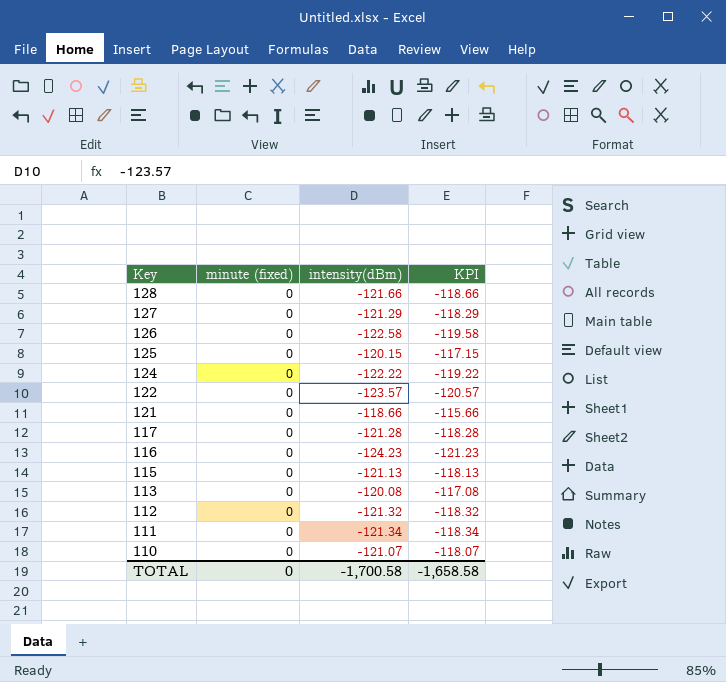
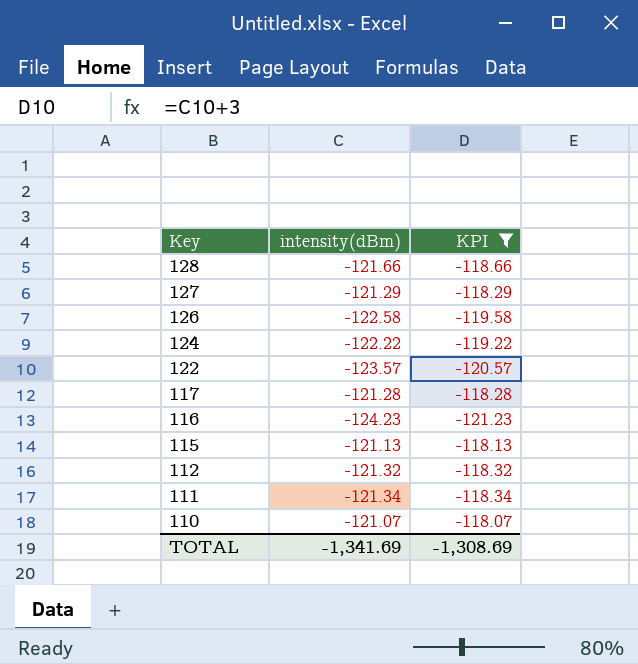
filter: none -> KPI <= -118.07
column minute (fixed) | position: 2 -> none
TOTAL | intensity(dBm): -1,700.58 -> -1,341.69
TOTAL | KPI: -1,658.58 -> -1,308.69

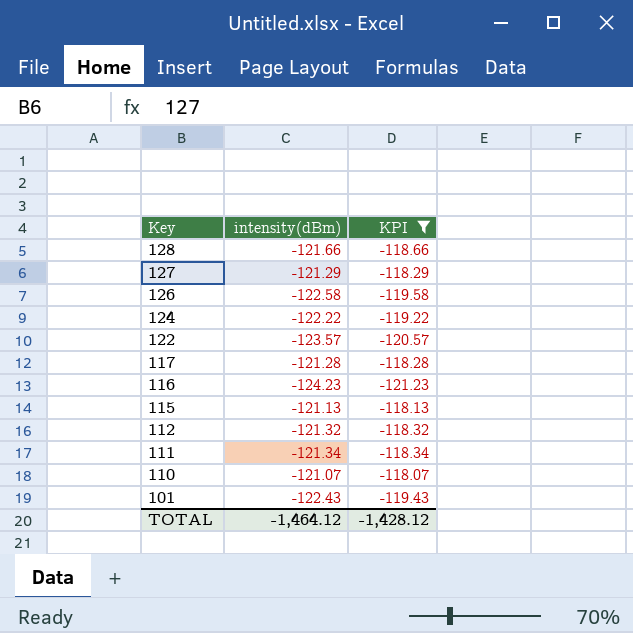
row 101: none -> -122.43 | -119.43
TOTAL | intensity(dBm): -1,341.69 -> -1,464.12
TOTAL | KPI: -1,308.69 -> -1,428.12

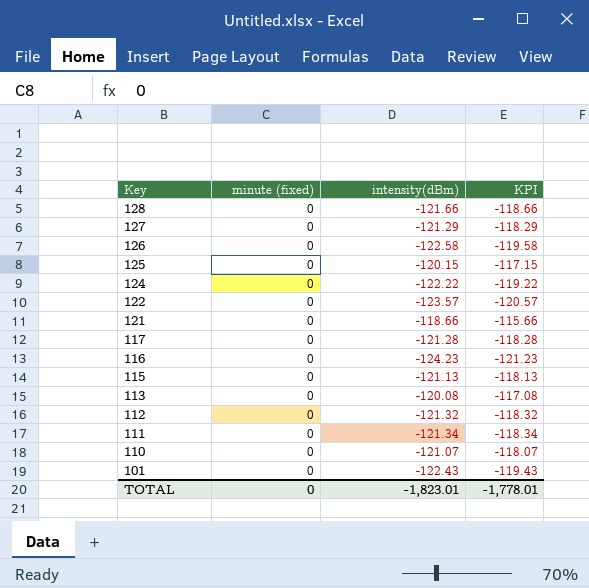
filter: KPI <= -118.07 -> none
column minute (fixed) | position: none -> 2
TOTAL | intensity(dBm): -1,464.12 -> -1,823.01
TOTAL | KPI: -1,428.12 -> -1,778.01

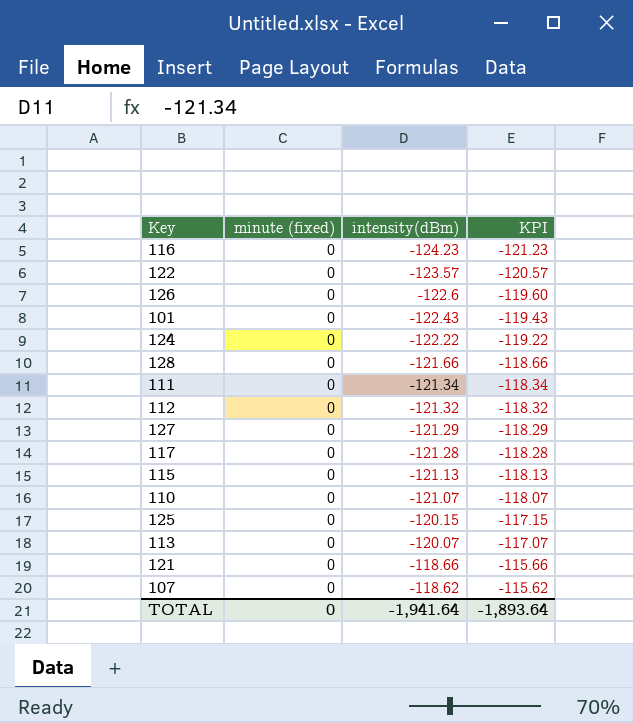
row order: Key descending -> intensity(dBm) ascending
126 | intensity(dBm): -122.58 -> -122.6
126 | KPI: -119.58 -> -119.60
113 | intensity(dBm): -120.08 -> -120.07
113 | KPI: -117.08 -> -117.07
row 107: none -> 0 | -118.62 | -115.62
TOTAL | intensity(dBm): -1,823.01 -> -1,941.64
TOTAL | KPI: -1,778.01 -> -1,893.64

